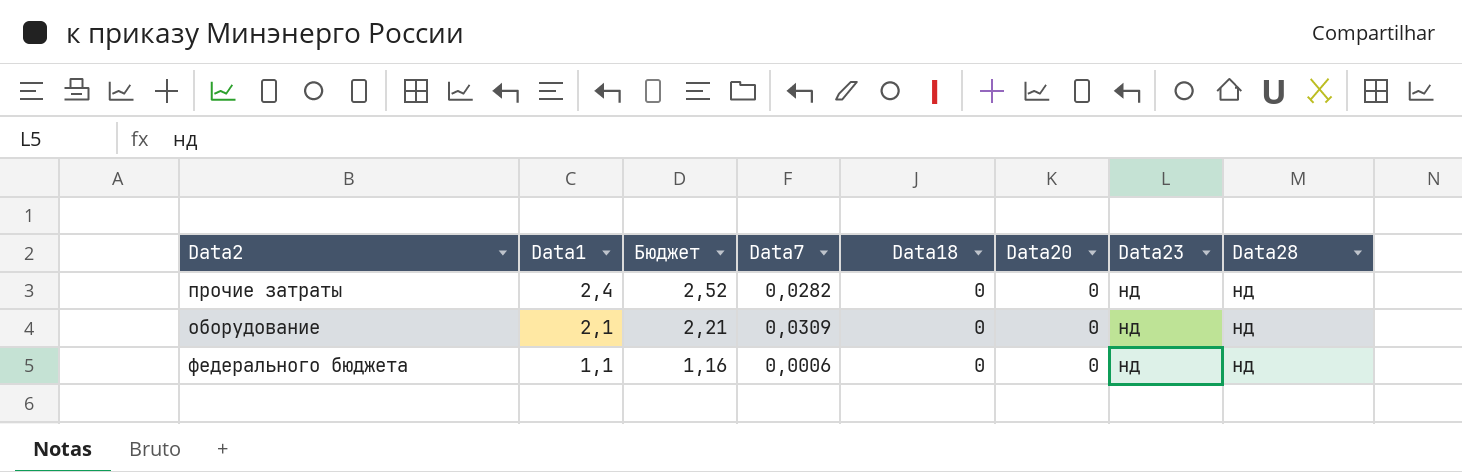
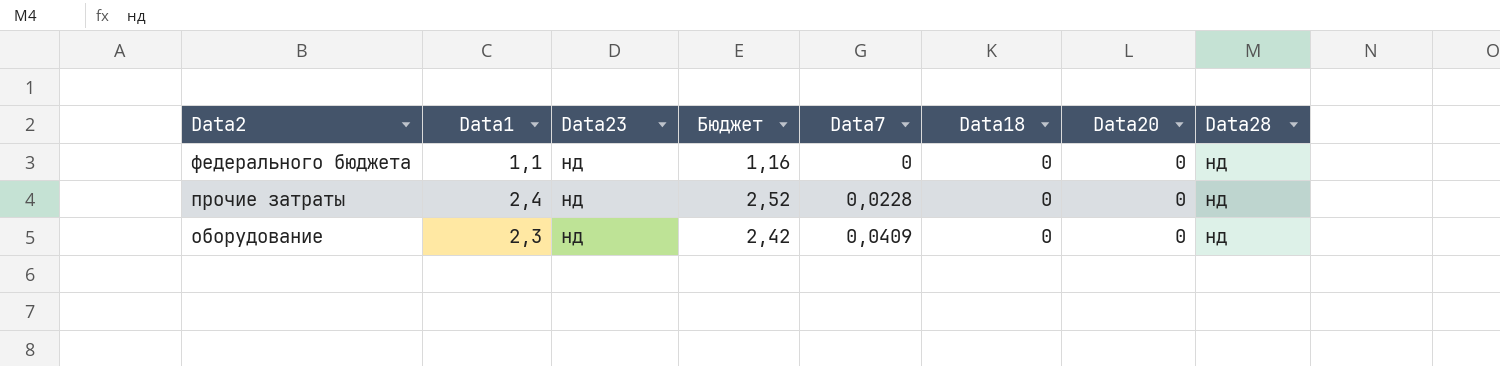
row order: Data1 descending -> Data2 descending
column Data23 | position: 7 -> 3
федерального бюджета | Data7: 0,0006 -> 0
прочие затраты | Data7: 0,0282 -> 0,0228
оборудование | Data1: 2,1 -> 2,3
оборудование | Бюджет: 2,21 -> 2,42
оборудование | Data7: 0,0309 -> 0,0409

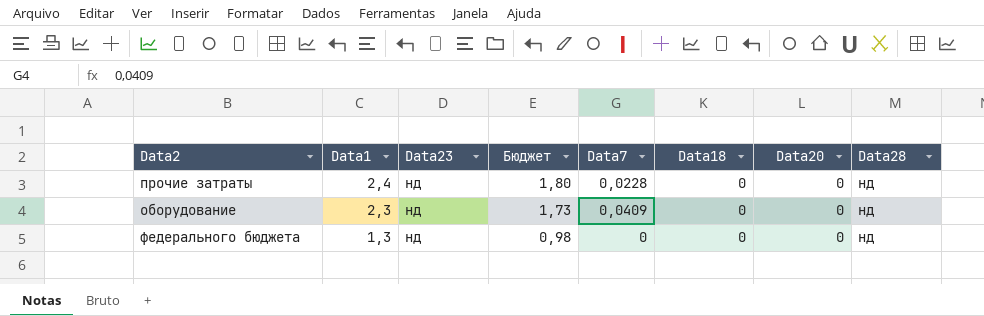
row order: Data2 descending -> Data1 descending
column Бюджет | formula: [Data1] * 1,05 -> [Data1] * 0,75
федерального бюджета | Data1: 1,1 -> 1,3

